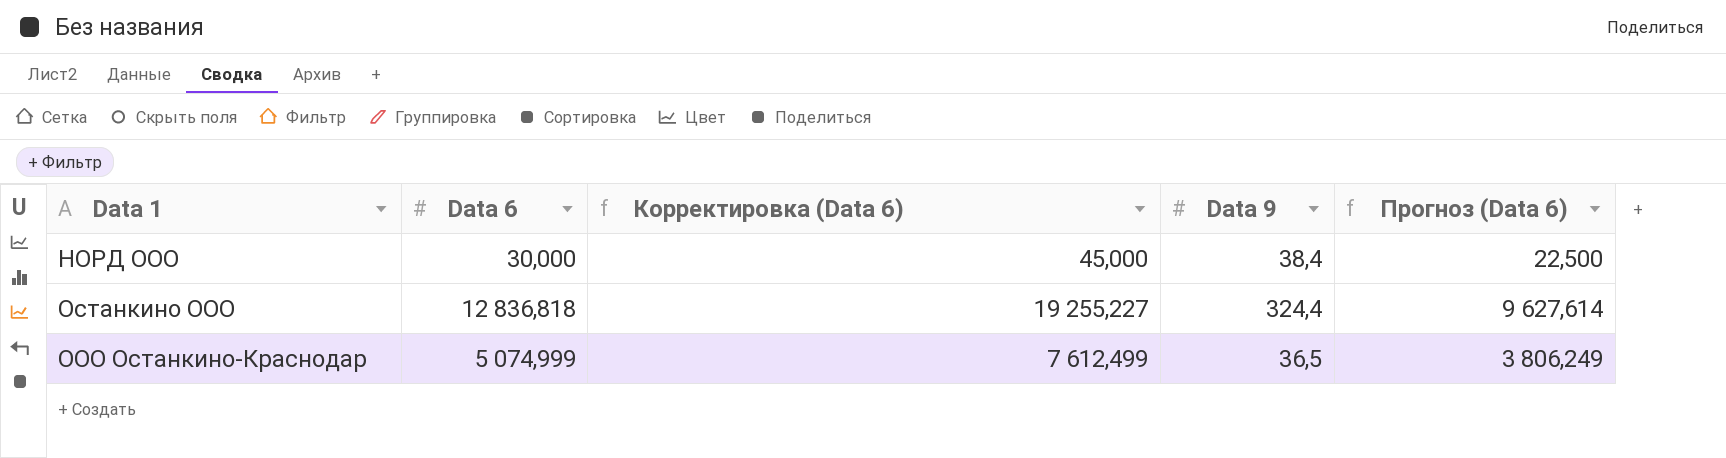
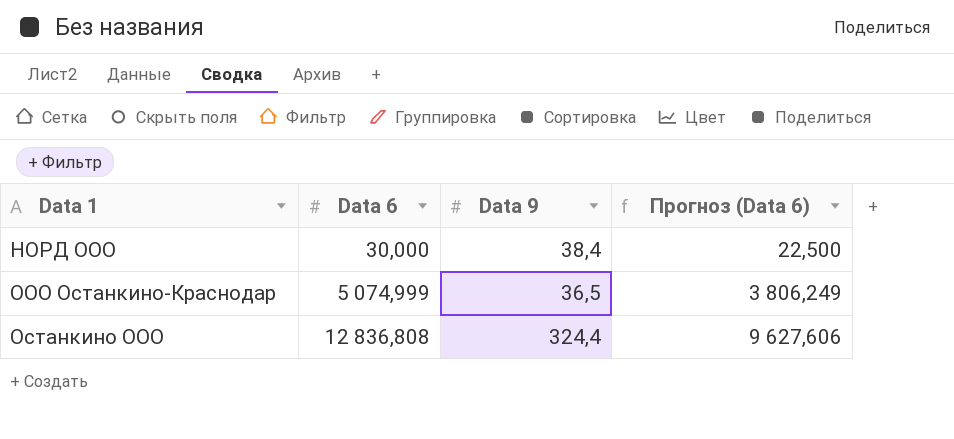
row order: none -> Data 1 ascending
column Корректировка (Data 6) | formula: [Data 6] * 1,5 -> none
Останкино ООО | Data 6: 12 836,818 -> 12 836,808
Останкино ООО | Прогноз (Data 6): 9 627,614 -> 9 627,606

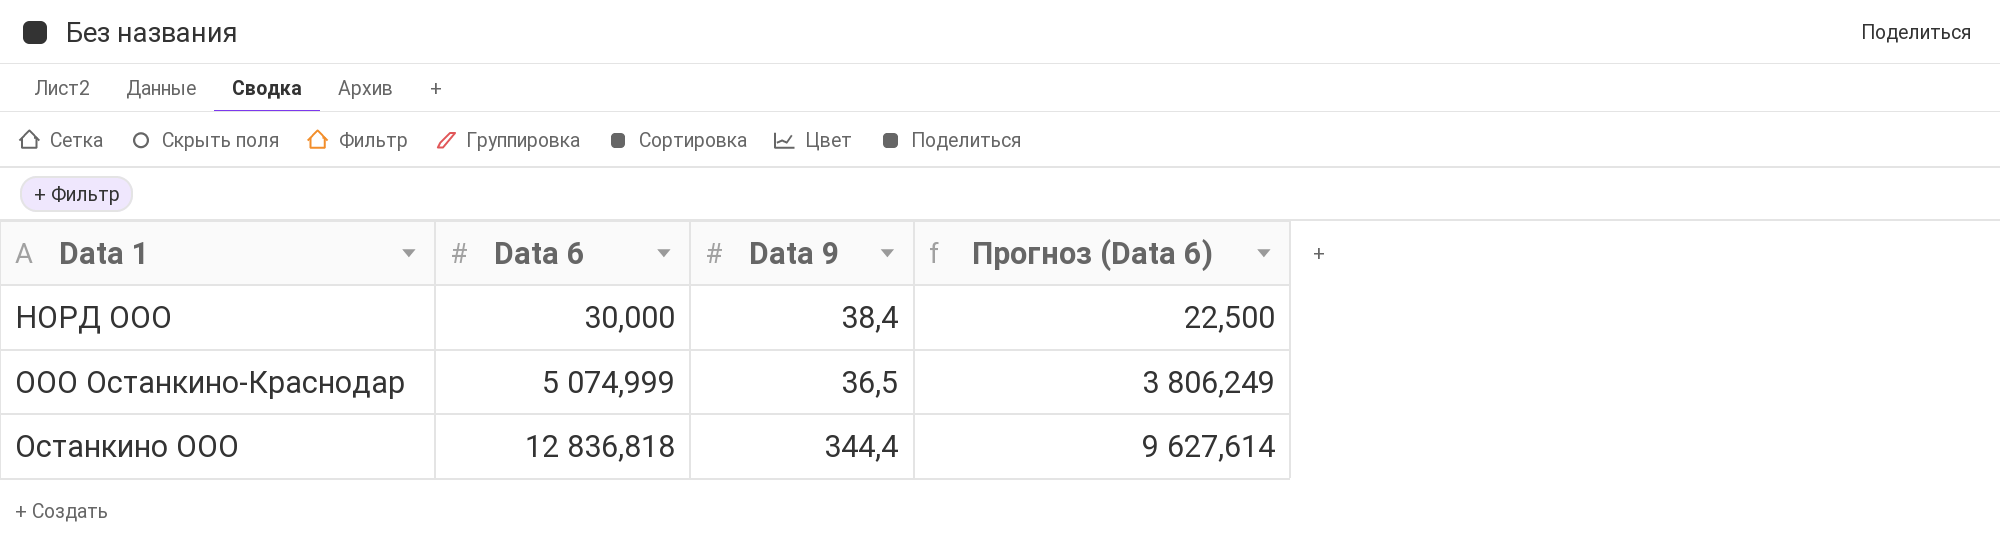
Останкино ООО | Data 6: 12 836,808 -> 12 836,818
Останкино ООО | Data 9: 324,4 -> 344,4
Останкино ООО | Прогноз (Data 6): 9 627,606 -> 9 627,614

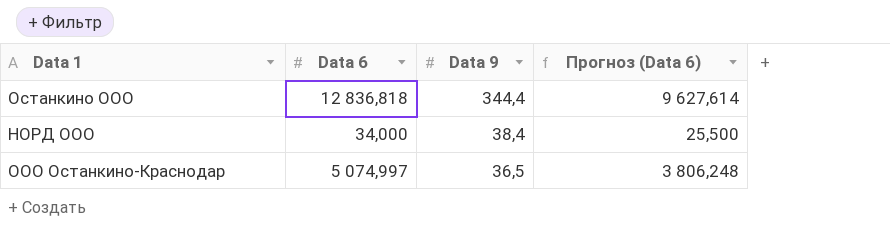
row order: Data 1 ascending -> Data 9 descending
НОРД ООО | Data 6: 30,000 -> 34,000
НОРД ООО | Прогноз (Data 6): 22,500 -> 25,500
ООО Останкино-Краснодар | Data 6: 5 074,999 -> 5 074,997
ООО Останкино-Краснодар | Прогноз (Data 6): 3 806,249 -> 3 806,248

